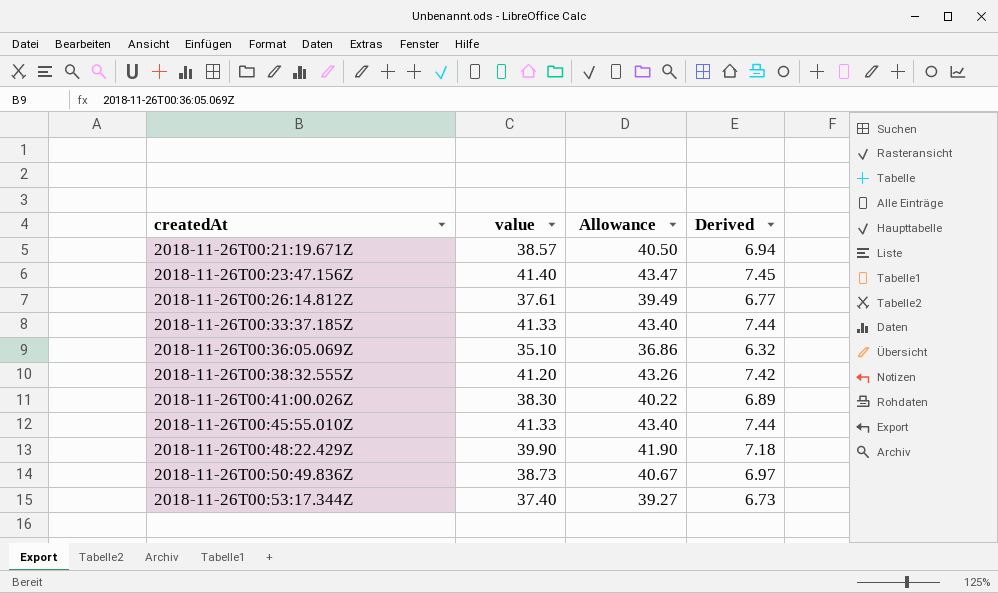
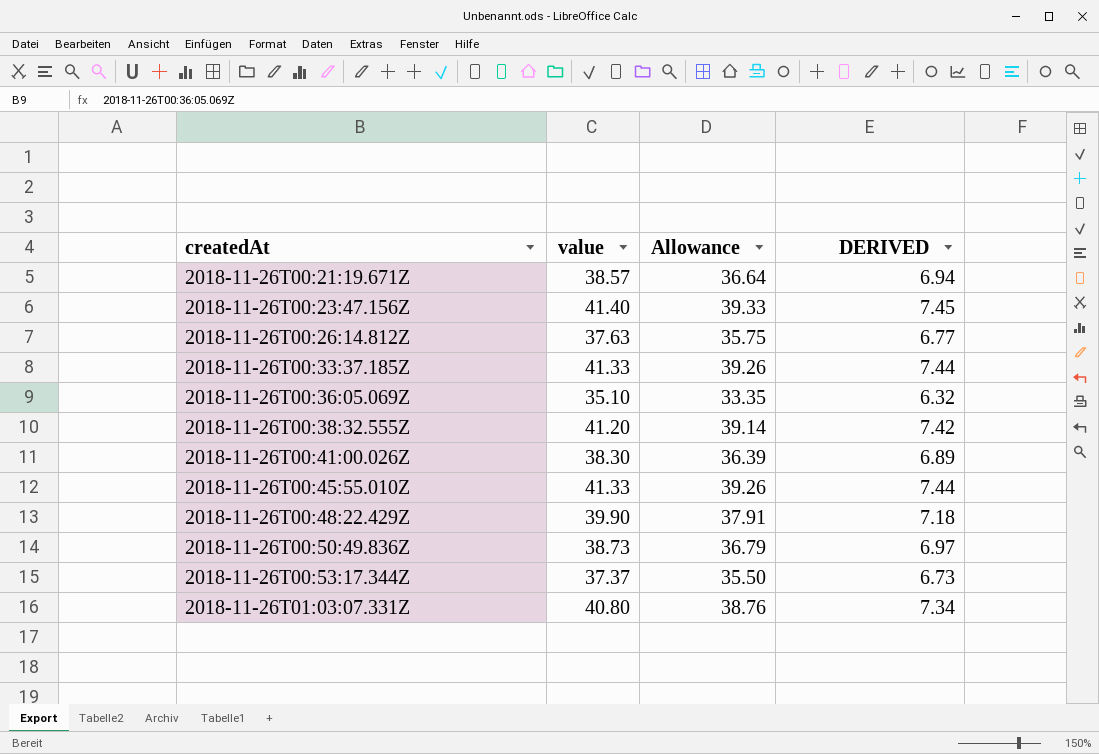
column Allowance | formula: [value] * 1.05 -> [value] * 0.95
column name: Derived -> DERIVED
2018-11-26T00:26:14.812Z | value: 37.61 -> 37.63
2018-11-26T00:53:17.344Z | value: 37.40 -> 37.37
row 2018-11-26T01:03:07.331Z: none -> 40.80 | 38.76 | 7.34

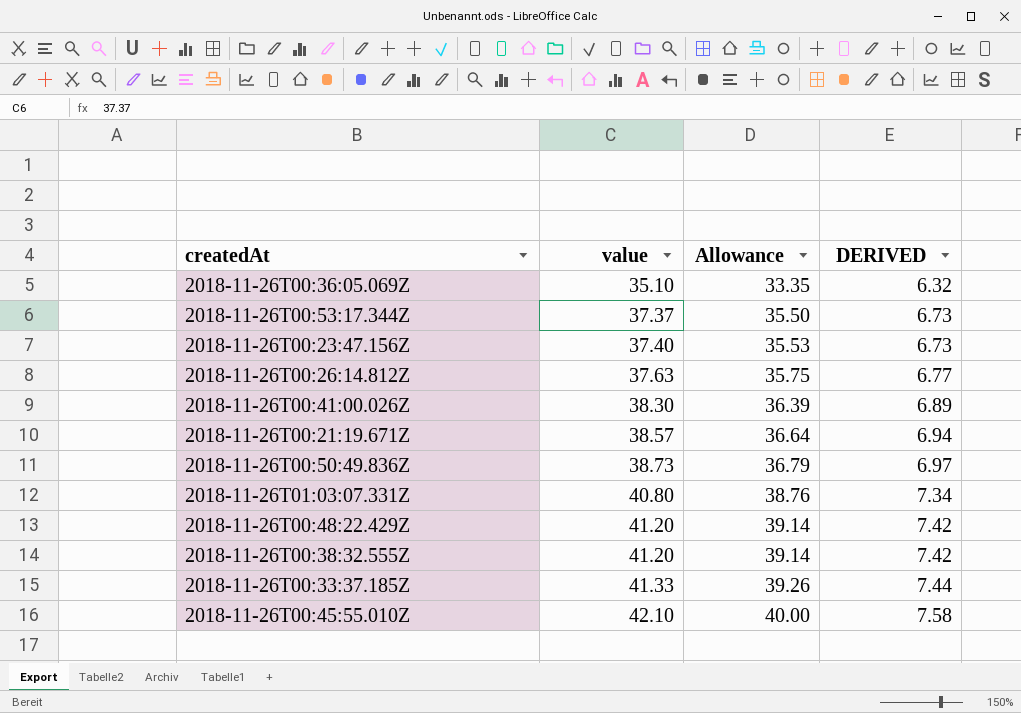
row order: createdAt ascending -> value ascending
2018-11-26T00:23:47.156Z | value: 41.40 -> 37.40
2018-11-26T00:23:47.156Z | Allowance: 39.33 -> 35.53
2018-11-26T00:23:47.156Z | DERIVED: 7.45 -> 6.73
2018-11-26T00:48:22.429Z | value: 39.90 -> 41.20
2018-11-26T00:48:22.429Z | Allowance: 37.91 -> 39.14
2018-11-26T00:48:22.429Z | DERIVED: 7.18 -> 7.42
2018-11-26T00:45:55.010Z | value: 41.33 -> 42.10
2018-11-26T00:45:55.010Z | Allowance: 39.26 -> 40.00
2018-11-26T00:45:55.010Z | DERIVED: 7.44 -> 7.58

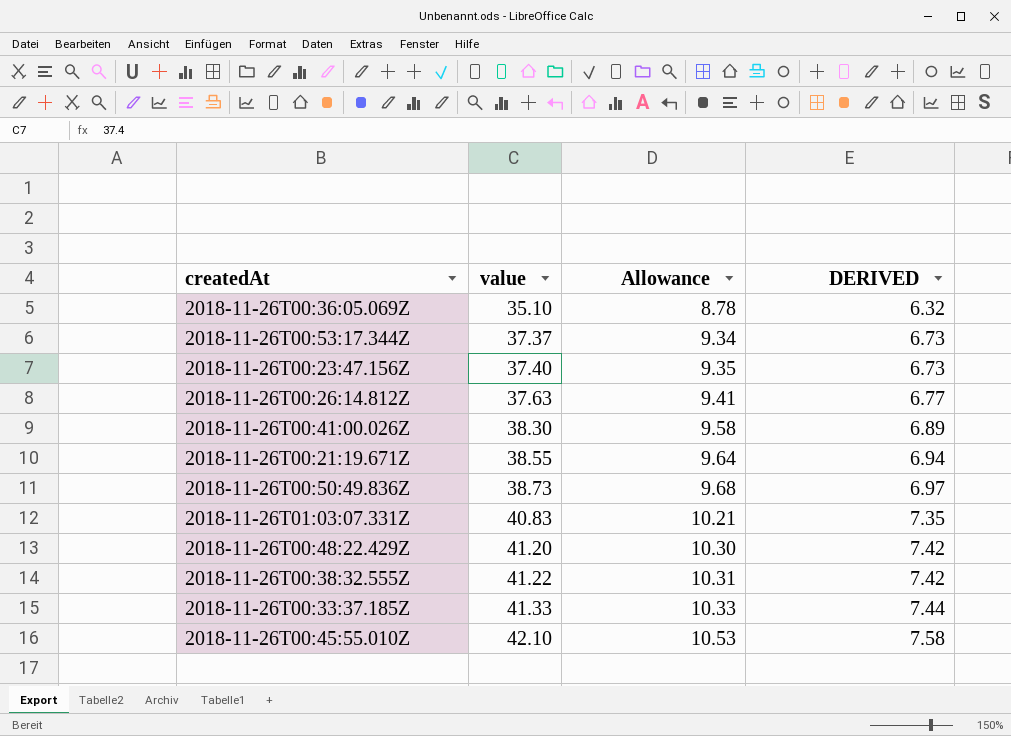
column Allowance | formula: [value] * 0.95 -> [value] * 0.25
2018-11-26T00:21:19.671Z | value: 38.57 -> 38.55
2018-11-26T01:03:07.331Z | value: 40.80 -> 40.83
2018-11-26T01:03:07.331Z | DERIVED: 7.34 -> 7.35
2018-11-26T00:38:32.555Z | value: 41.20 -> 41.22

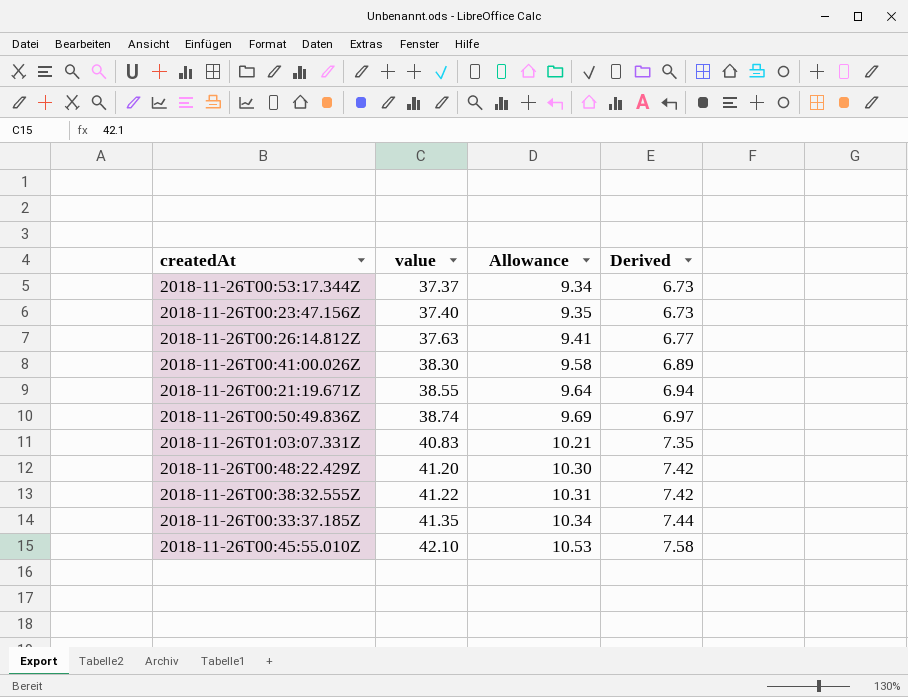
column name: DERIVED -> Derived
row 2018-11-26T00:36:05.069Z: 35.10 | 8.78 | 6.32 -> none
2018-11-26T00:50:49.836Z | value: 38.73 -> 38.74
2018-11-26T00:50:49.836Z | Allowance: 9.68 -> 9.69
2018-11-26T00:33:37.185Z | value: 41.33 -> 41.35
2018-11-26T00:33:37.185Z | Allowance: 10.33 -> 10.34

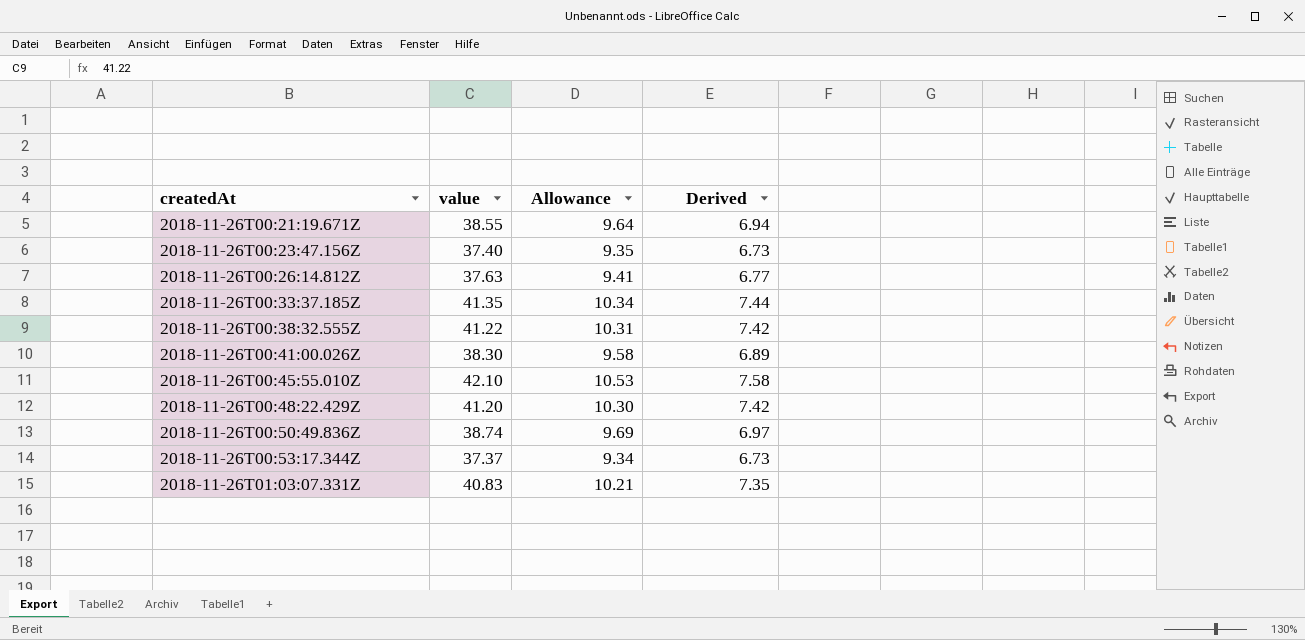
row order: value ascending -> createdAt ascending

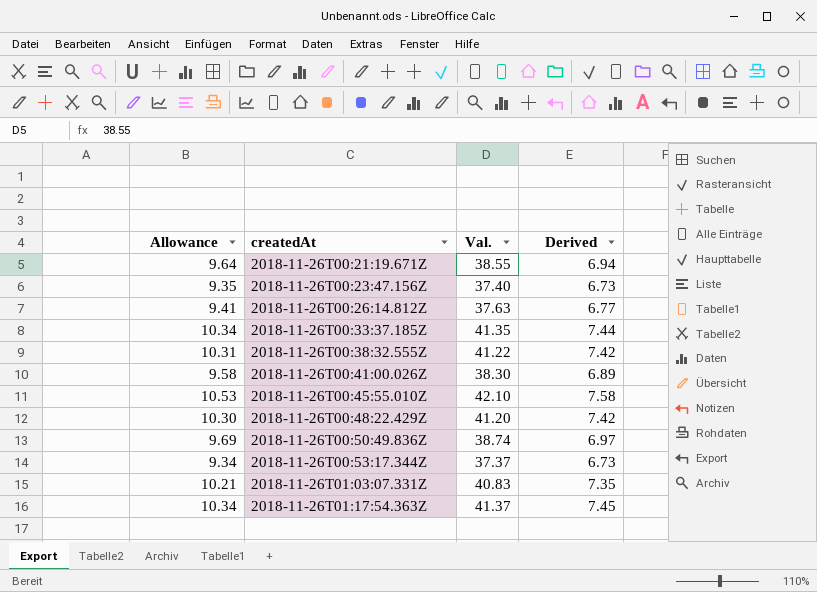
column Allowance | position: 3 -> 1
column name: value -> Val.
row 2018-11-26T01:17:54.363Z: none -> 10.34 | 41.37 | 7.45

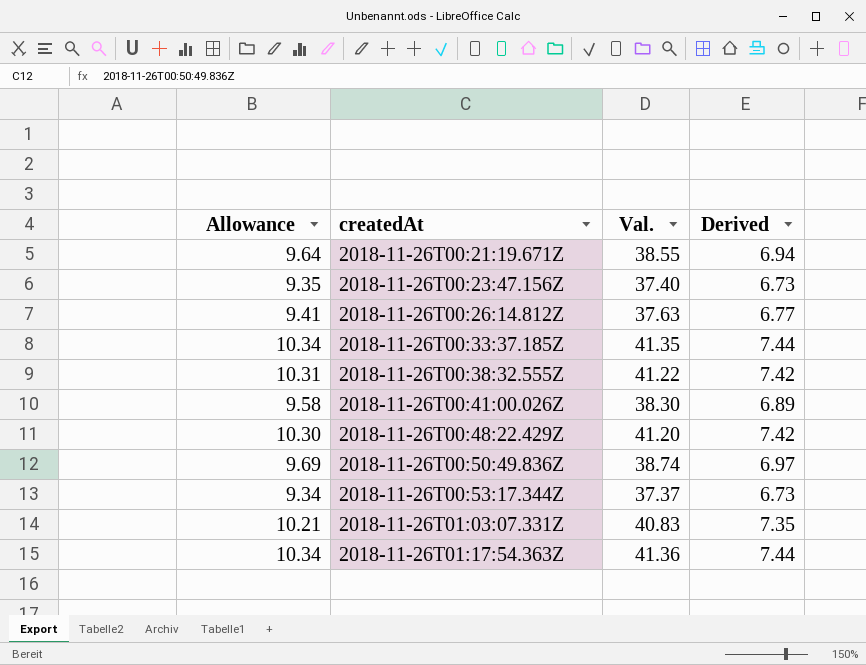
row 2018-11-26T00:45:55.010Z: 10.53 | 42.10 | 7.58 -> none
2018-11-26T01:17:54.363Z | Val.: 41.37 -> 41.36
2018-11-26T01:17:54.363Z | Derived: 7.45 -> 7.44

